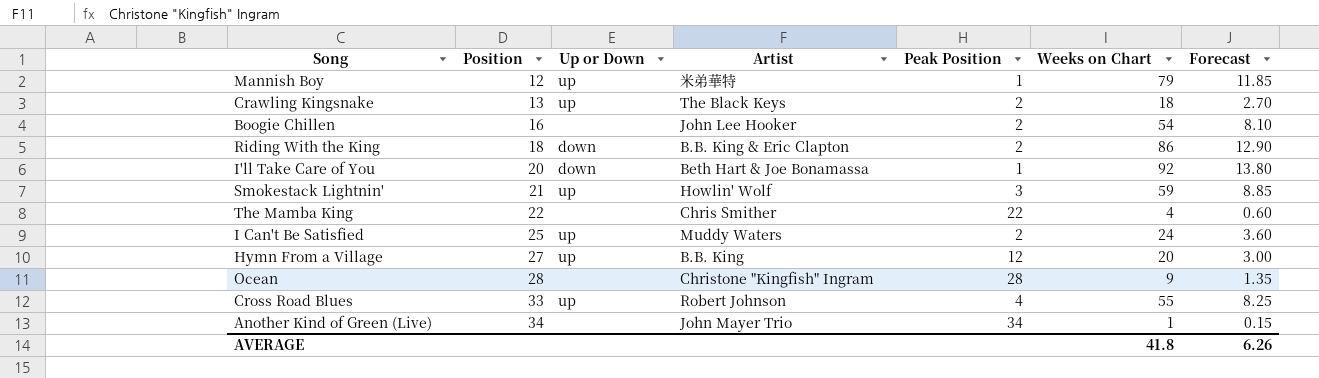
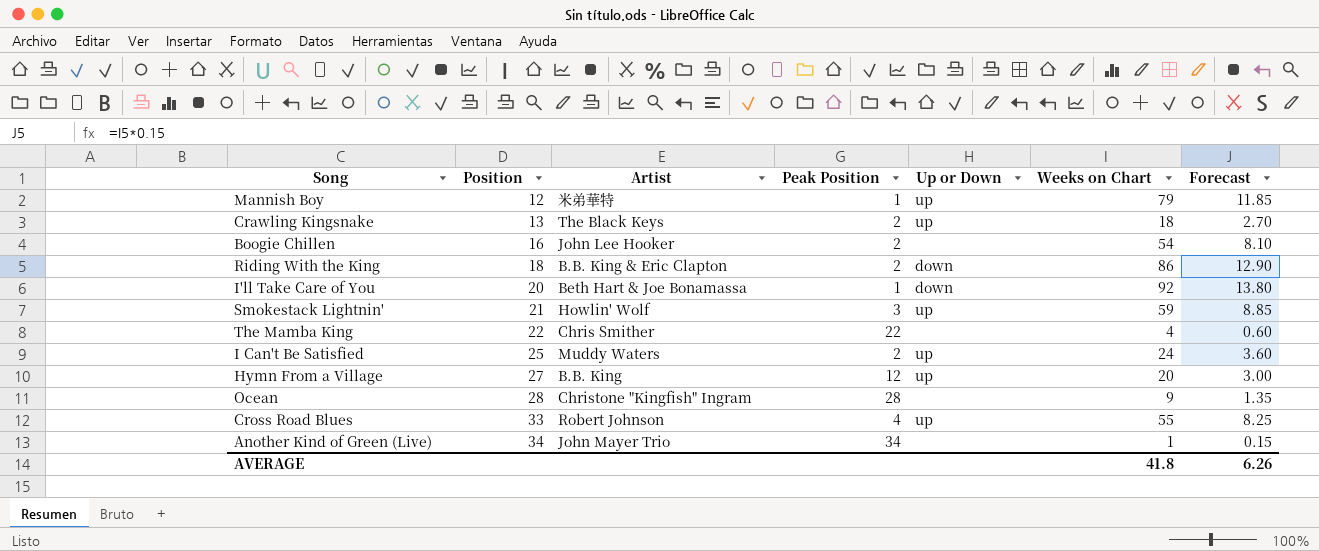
column Up or Down | position: 3 -> 5

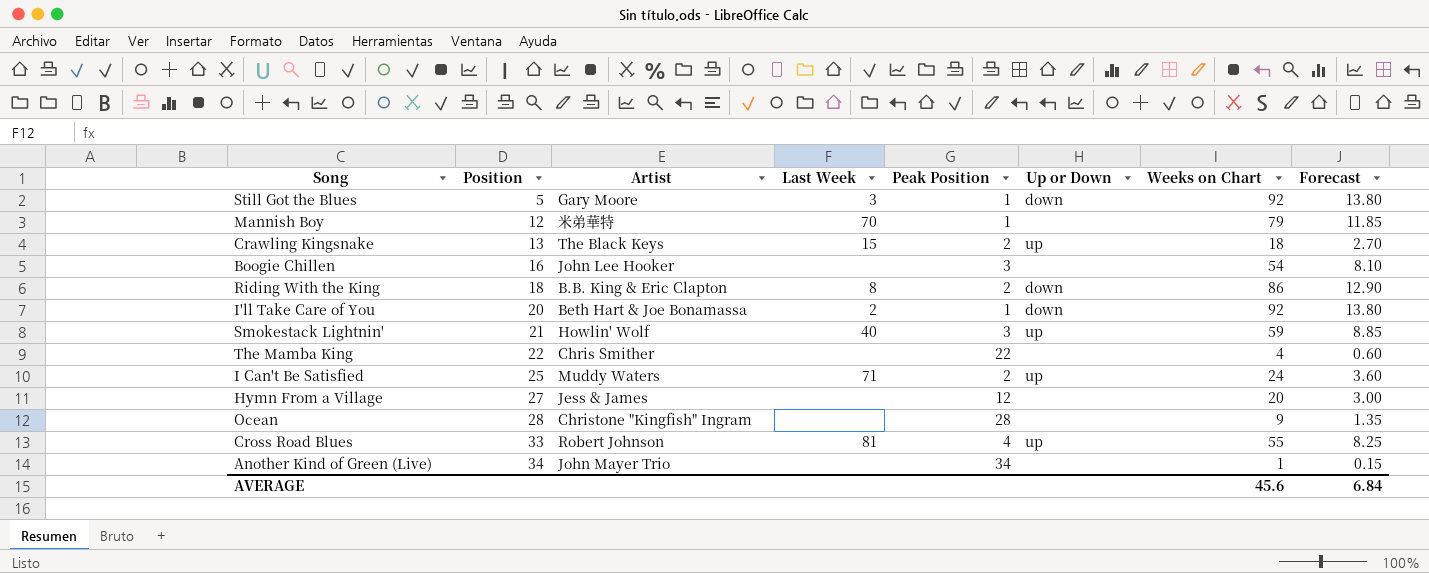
column Last Week | position: none -> 4
row Still Got the Blues: none -> 5 | Gary Moore | 3 | 1 | down | 92 | 13.80
Mannish Boy | Up or Down: up -> none
Boogie Chillen | Peak Position: 2 -> 3
Hymn From a Village | Artist: B.B. King -> Jess & James
Hymn From a Village | Up or Down: up -> none
AVERAGE | Weeks on Chart: 41.8 -> 45.6
AVERAGE | Forecast: 6.26 -> 6.84

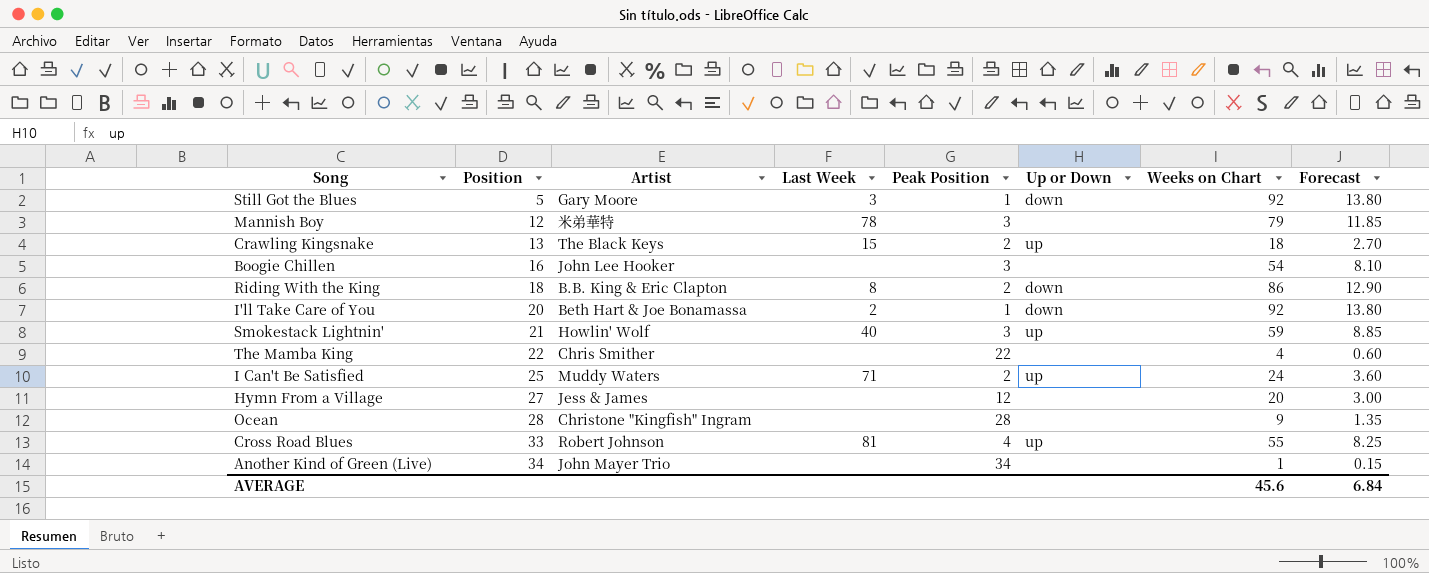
Mannish Boy | Last Week: 70 -> 78
Mannish Boy | Peak Position: 1 -> 3

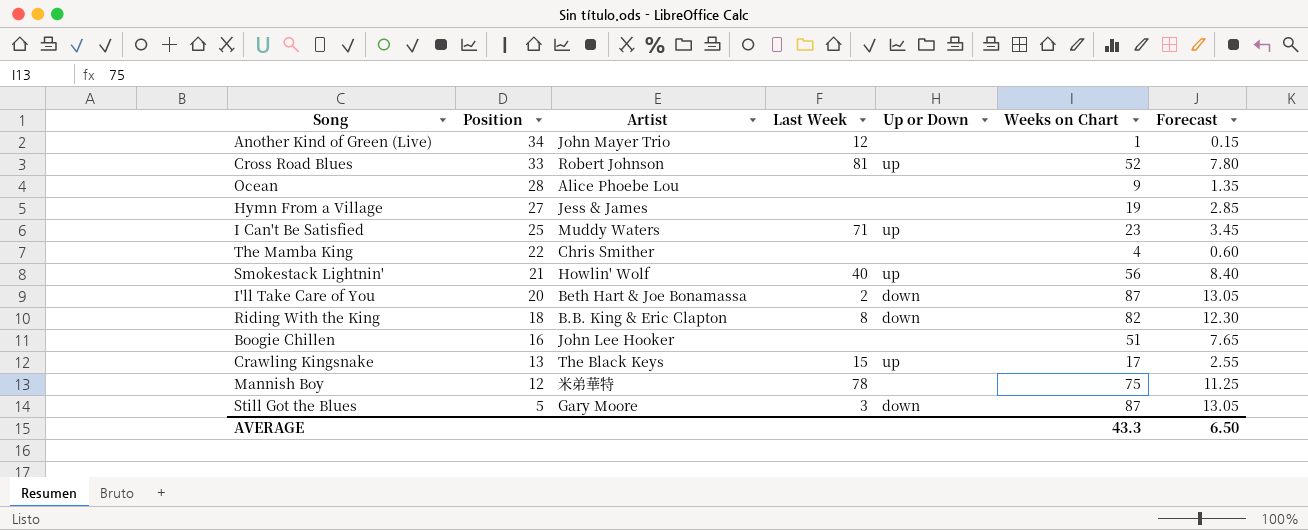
row order: Position ascending -> Position descending
column Peak Position | position: 5 -> none
Another Kind of Green (Live) | Last Week: none -> 12
Cross Road Blues | Weeks on Chart: 55 -> 52
Cross Road Blues | Forecast: 8.25 -> 7.80
Ocean | Artist: Christone "Kingfish" Ingram -> Alice Phoebe Lou
Hymn From a Village | Weeks on Chart: 20 -> 19
Hymn From a Village | Forecast: 3.00 -> 2.85
I Can't Be Satisfied | Weeks on Chart: 24 -> 23
I Can't Be Satisfied | Forecast: 3.60 -> 3.45
Smokestack Lightnin' | Weeks on Chart: 59 -> 56
Smokestack Lightnin' | Forecast: 8.85 -> 8.40
I'll Take Care of You | Weeks on Chart: 92 -> 87
I'll Take Care of You | Forecast: 13.80 -> 13.05
Riding With the King | Weeks on Chart: 86 -> 82
Riding With the King | Forecast: 12.90 -> 12.30
Boogie Chillen | Weeks on Chart: 54 -> 51
Boogie Chillen | Forecast: 8.10 -> 7.65
Crawling Kingsnake | Weeks on Chart: 18 -> 17
Crawling Kingsnake | Forecast: 2.70 -> 2.55
Mannish Boy | Weeks on Chart: 79 -> 75
Mannish Boy | Forecast: 11.85 -> 11.25
Still Got the Blues | Weeks on Chart: 92 -> 87
Still Got the Blues | Forecast: 13.80 -> 13.05
AVERAGE | Weeks on Chart: 45.6 -> 43.3
AVERAGE | Forecast: 6.84 -> 6.50

